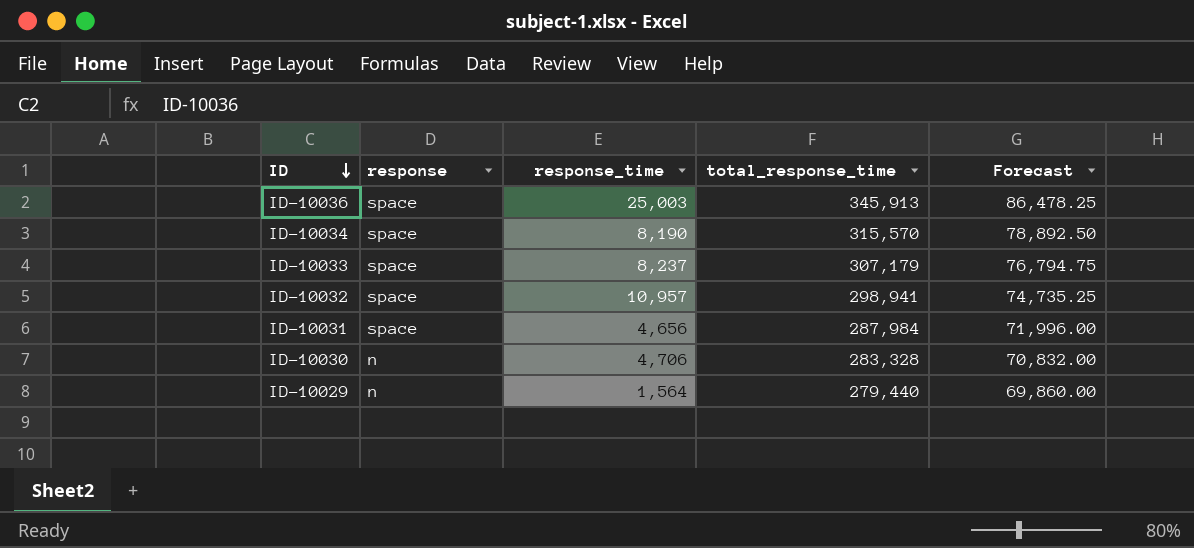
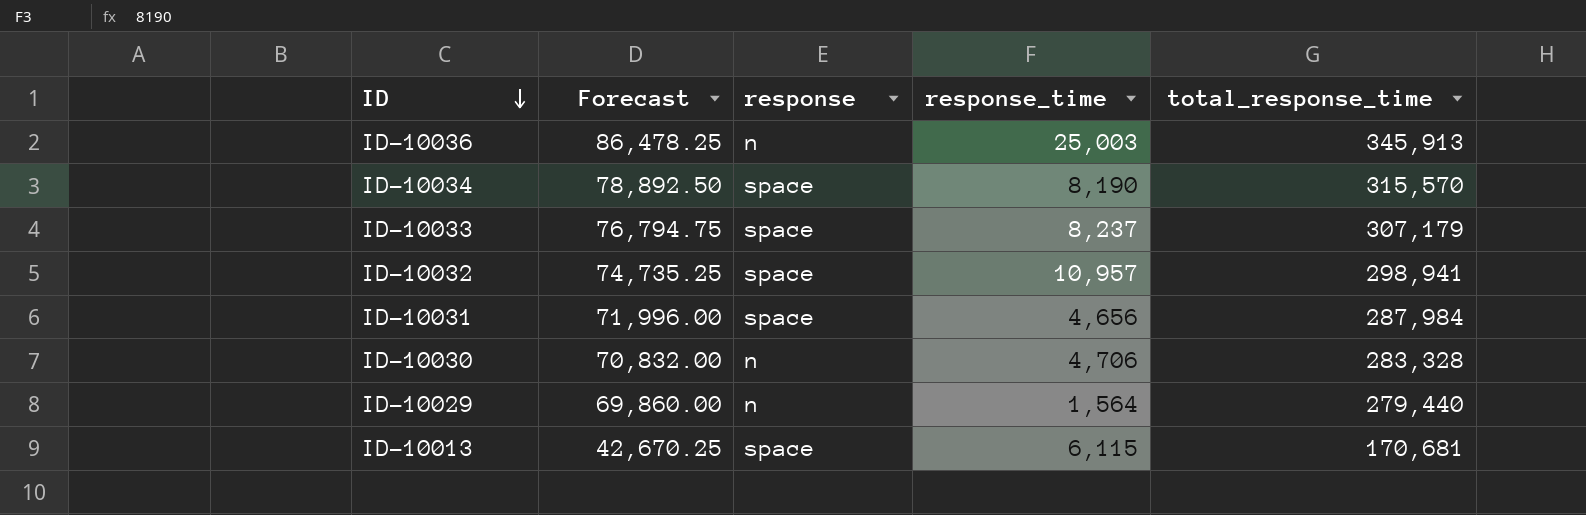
column Forecast | position: 5 -> 2
ID-10036 | response: space -> n
row ID-10013: none -> 42,670.25 | space | 6,115 | 170,681

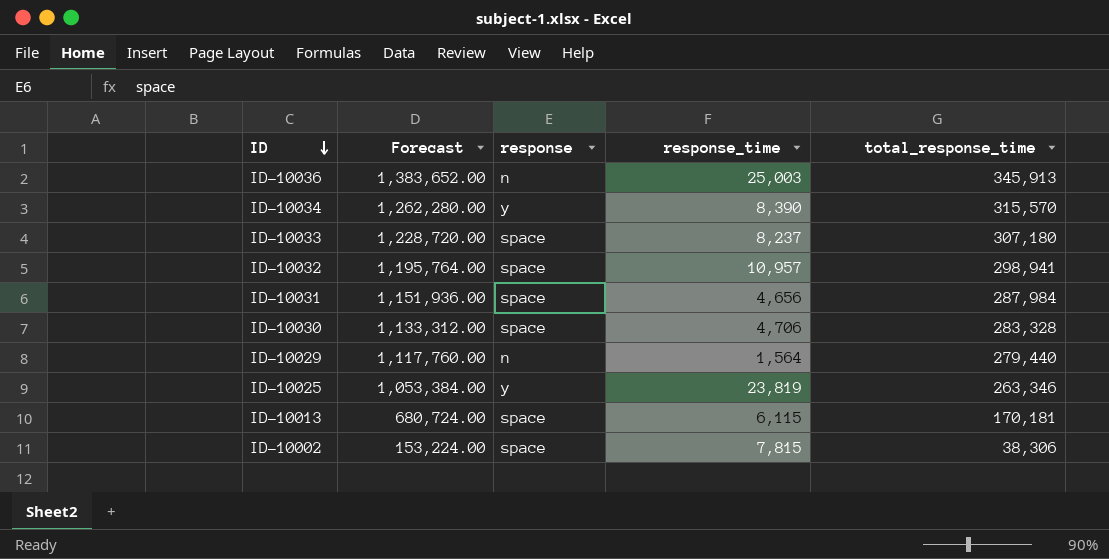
column Forecast | formula: [total_response_time] * 0.25 -> [total_response_time] * 4
ID-10034 | response: space -> y
ID-10034 | response_time: 8,190 -> 8,390
ID-10033 | total_response_time: 307,179 -> 307,180
ID-10030 | response: n -> space
row ID-10025: none -> 1,053,384.00 | y | 23,819 | 263,346
ID-10013 | total_response_time: 170,681 -> 170,181
row ID-10002: none -> 153,224.00 | space | 7,815 | 38,306

